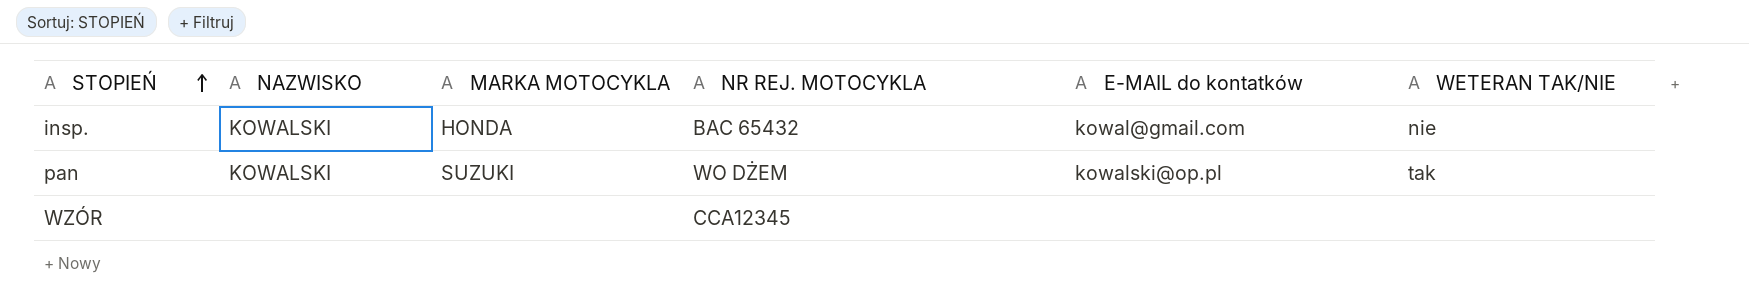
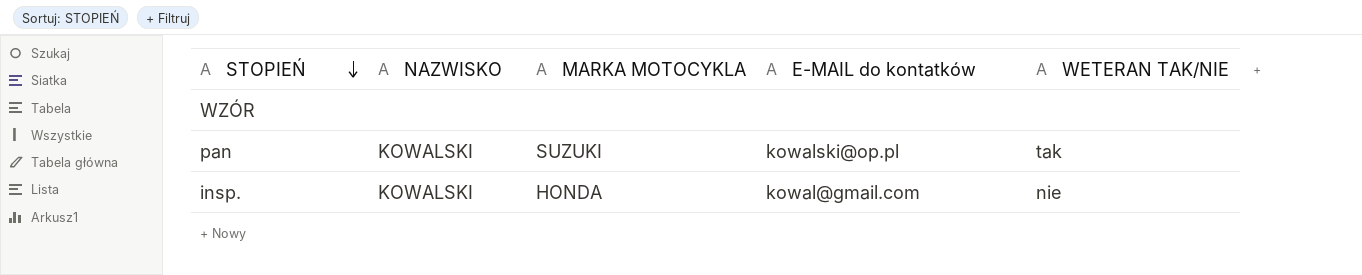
row order: STOPIEŃ ascending -> STOPIEŃ descending
column NR REJ. MOTOCYKLA | position: 4 -> none

